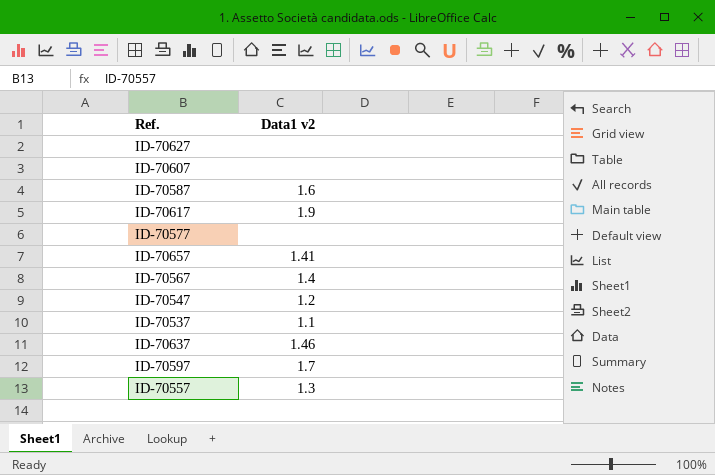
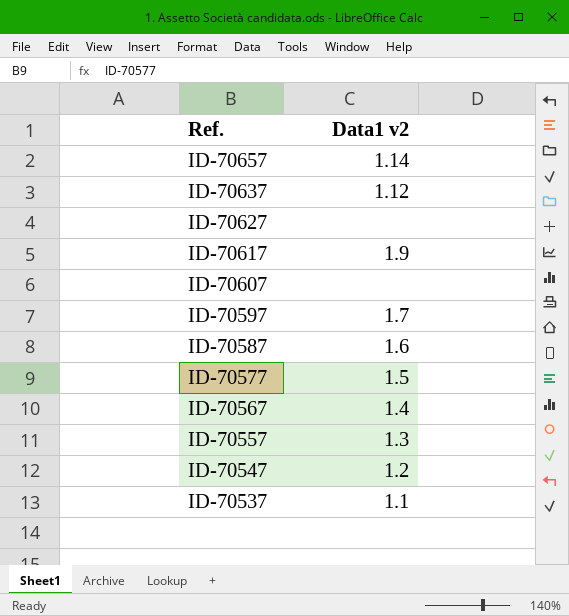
row order: none -> Ref. descending
ID-70657 | Data1 v2: 1.41 -> 1.14
ID-70637 | Data1 v2: 1.46 -> 1.12
ID-70577 | Data1 v2: none -> 1.5

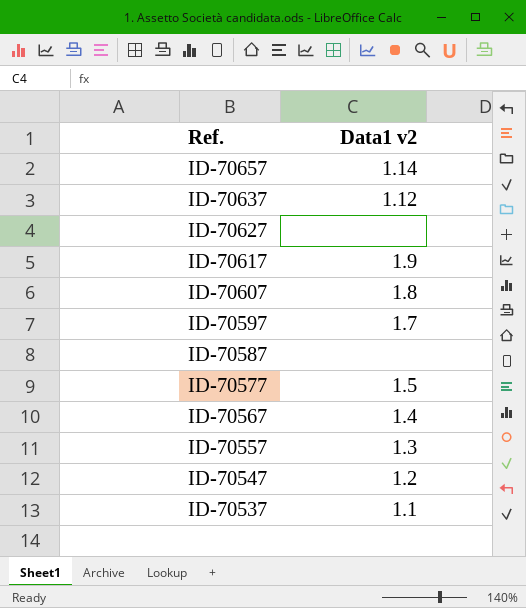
ID-70607 | Data1 v2: none -> 1.8
ID-70587 | Data1 v2: 1.6 -> none

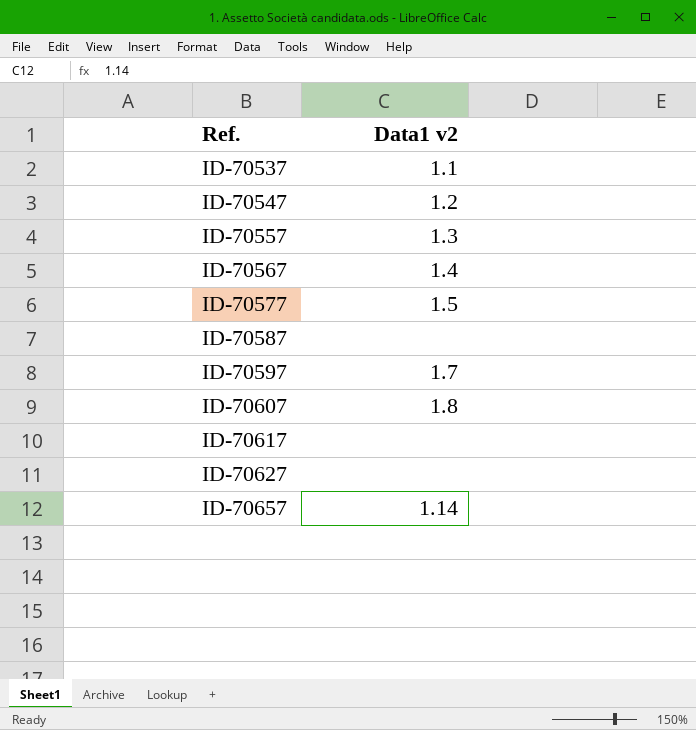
row order: Ref. descending -> Ref. ascending
row ID-70637: 1.12 -> none
ID-70617 | Data1 v2: 1.9 -> none

